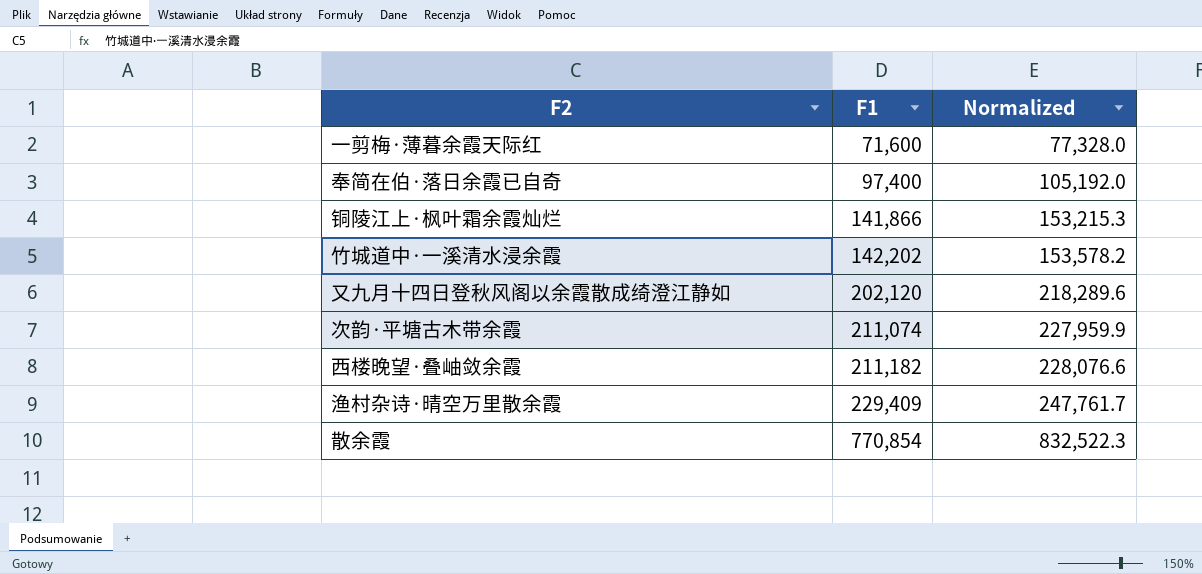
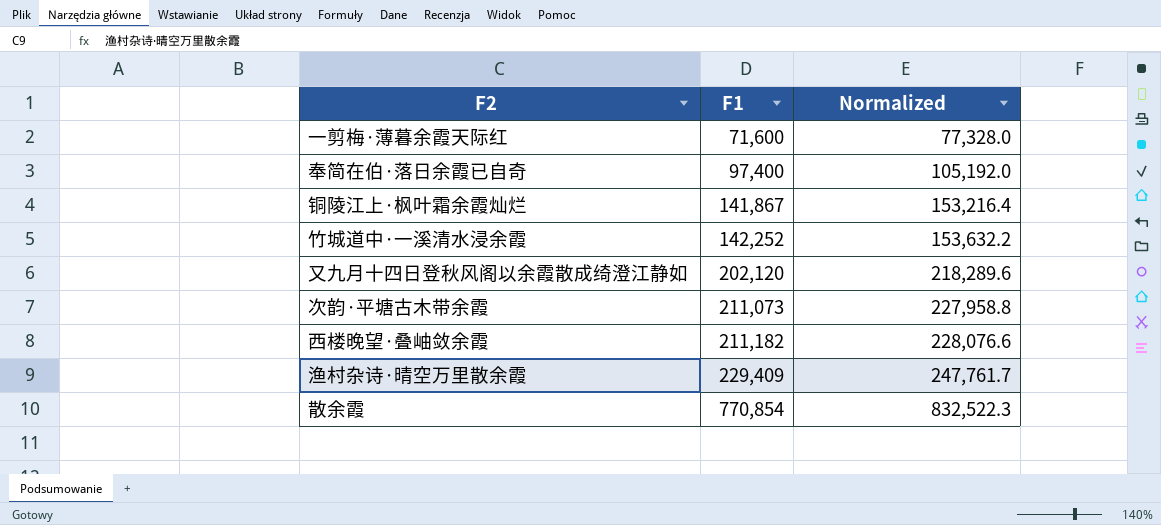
铜陵江上·枫叶霜余霞灿烂 | F1: 141,866 -> 141,867
铜陵江上·枫叶霜余霞灿烂 | Normalized: 153,215.3 -> 153,216.4
竹城道中·一溪清水浸余霞 | F1: 142,202 -> 142,252
竹城道中·一溪清水浸余霞 | Normalized: 153,578.2 -> 153,632.2
次韵·平塘古木带余霞 | F1: 211,074 -> 211,073
次韵·平塘古木带余霞 | Normalized: 227,959.9 -> 227,958.8

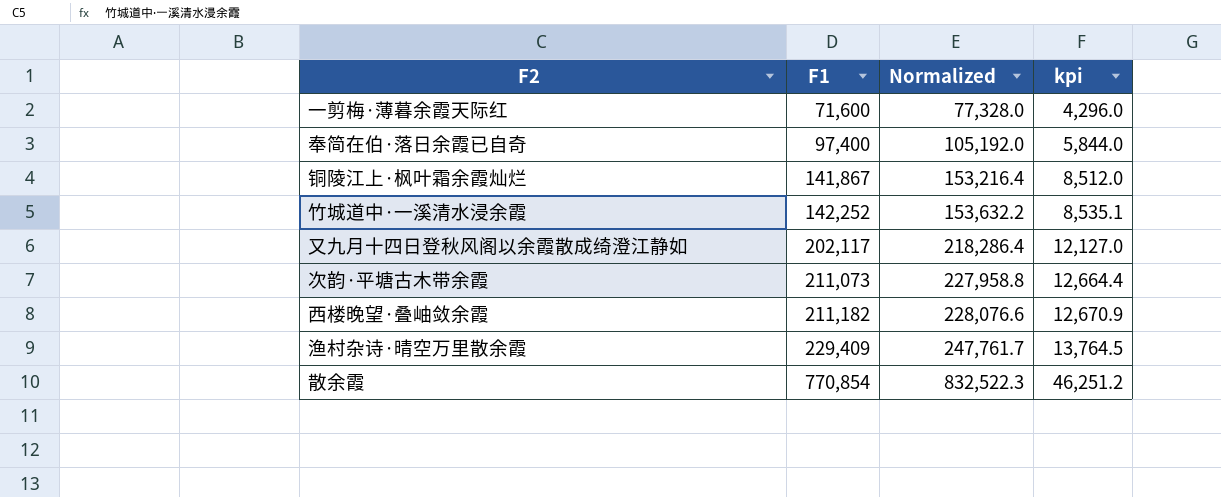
column kpi | formula: none -> [F1] * 0.06
又九月十四日登秋风阁以余霞散成绮澄江静如 | F1: 202,120 -> 202,117
又九月十四日登秋风阁以余霞散成绮澄江静如 | Normalized: 218,289.6 -> 218,286.4

